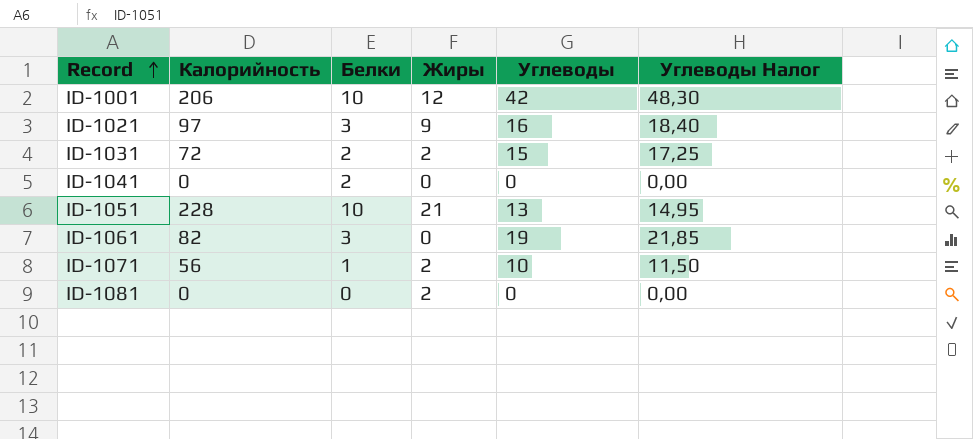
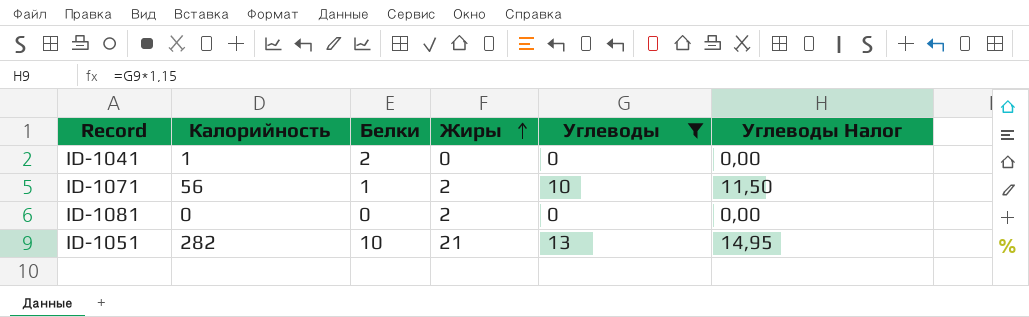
filter: none -> Углеводы <= 13
row order: Record ascending -> Жиры ascending
ID-1041 | Калорийность: 0 -> 1
ID-1051 | Калорийность: 228 -> 282

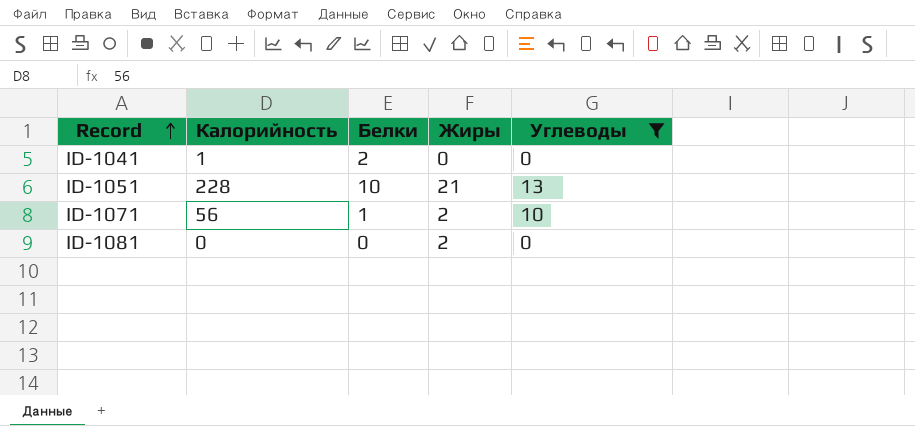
row order: Жиры ascending -> Record ascending
column Углеводы Налог | formula: [Углеводы] * 1,15 -> none
ID-1051 | Калорийность: 282 -> 228

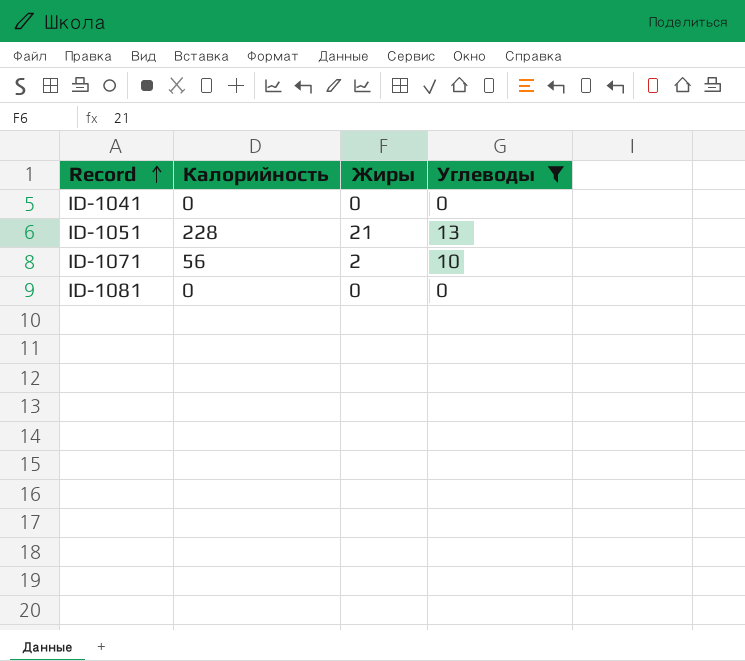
column Белки | position: 3 -> none
ID-1041 | Калорийность: 1 -> 0
ID-1081 | Жиры: 2 -> 0

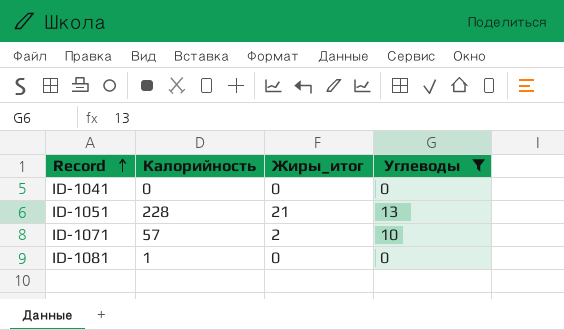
column name: Жиры -> Жиры_итог
ID-1071 | Калорийность: 56 -> 57
ID-1081 | Калорийность: 0 -> 1

